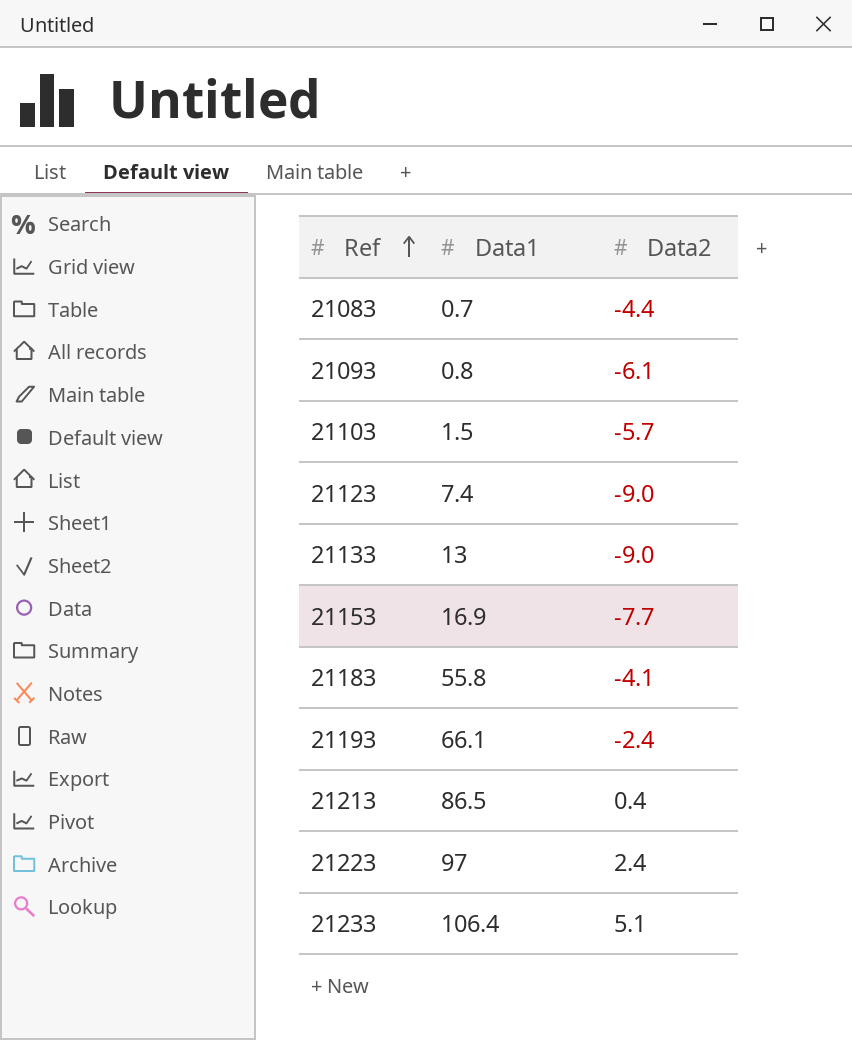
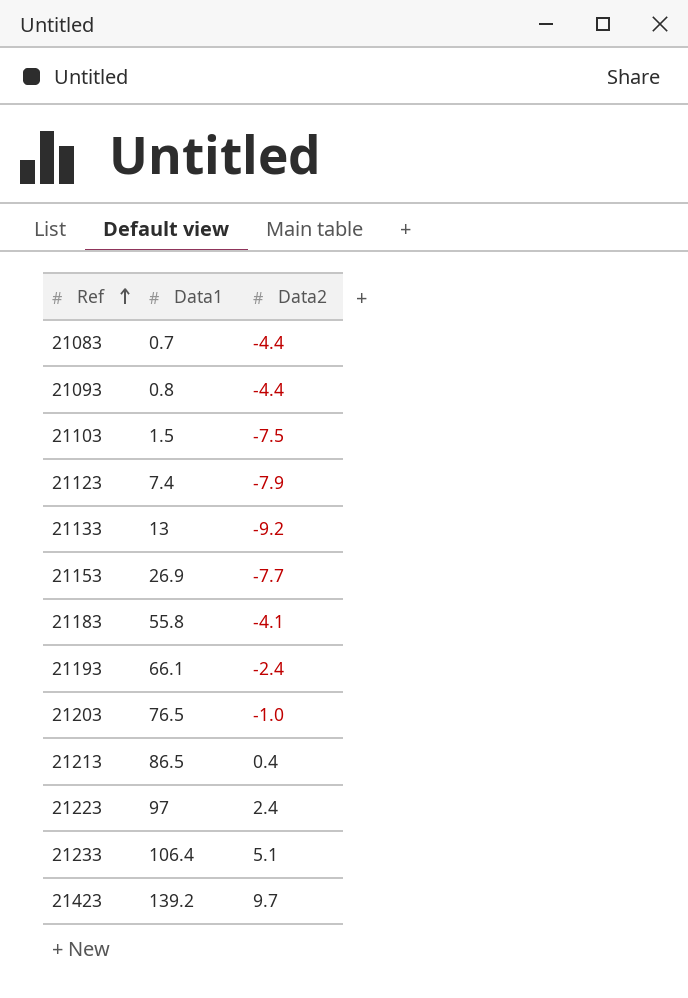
21093 | Data2: -6.1 -> -4.4
21103 | Data2: -5.7 -> -7.5
21123 | Data2: -9.0 -> -7.9
21133 | Data2: -9.0 -> -9.2
21153 | Data1: 16.9 -> 26.9
row 21203: none -> 76.5 | -1.0
row 21423: none -> 139.2 | 9.7

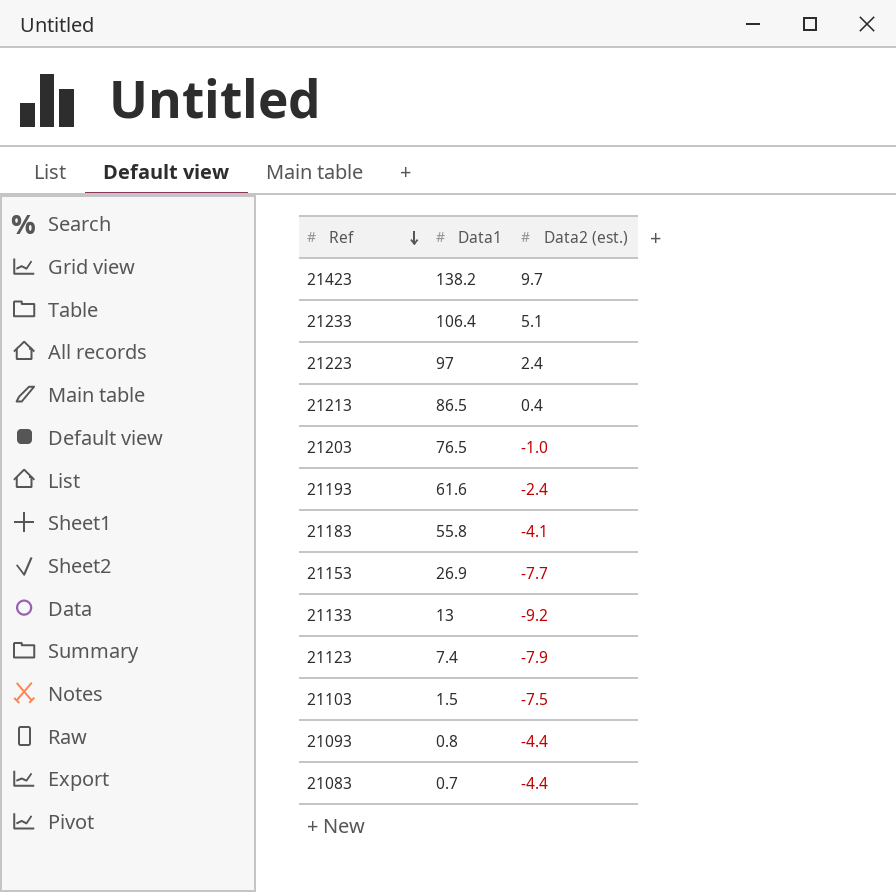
row order: Ref ascending -> Ref descending
column name: Data2 -> Data2 (est.)
21423 | Data1: 139.2 -> 138.2
21193 | Data1: 66.1 -> 61.6

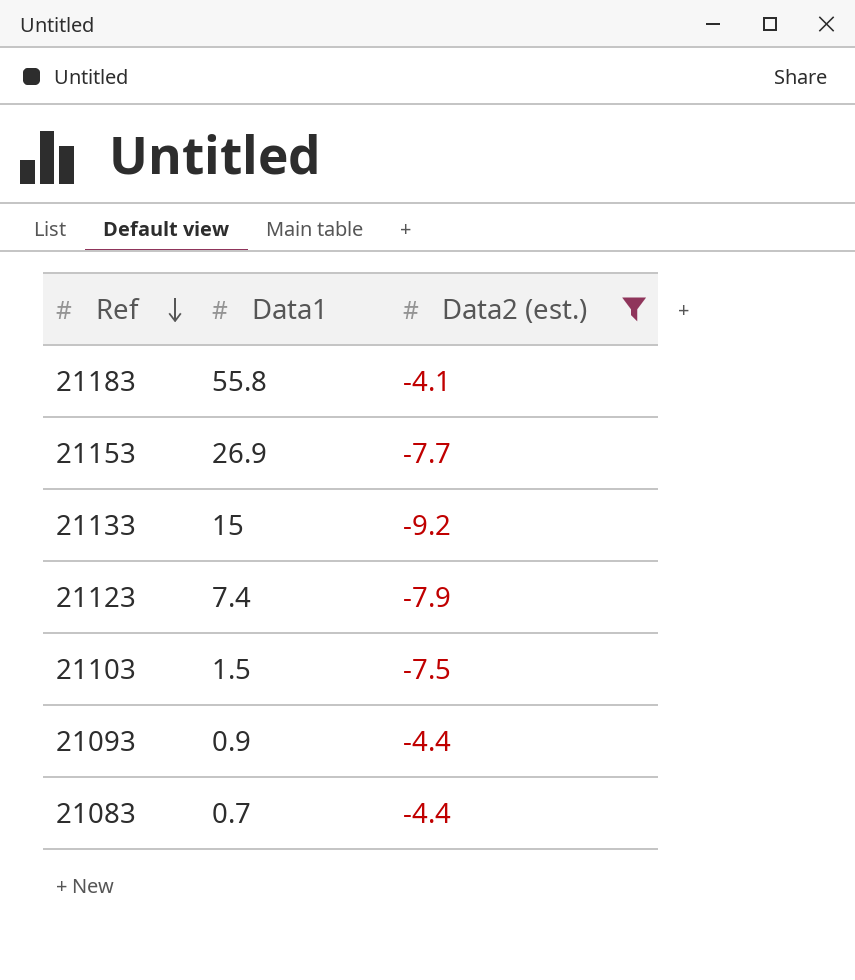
filter: none -> Data2 (est.) <= -4.1
21133 | Data1: 13 -> 15
21093 | Data1: 0.8 -> 0.9

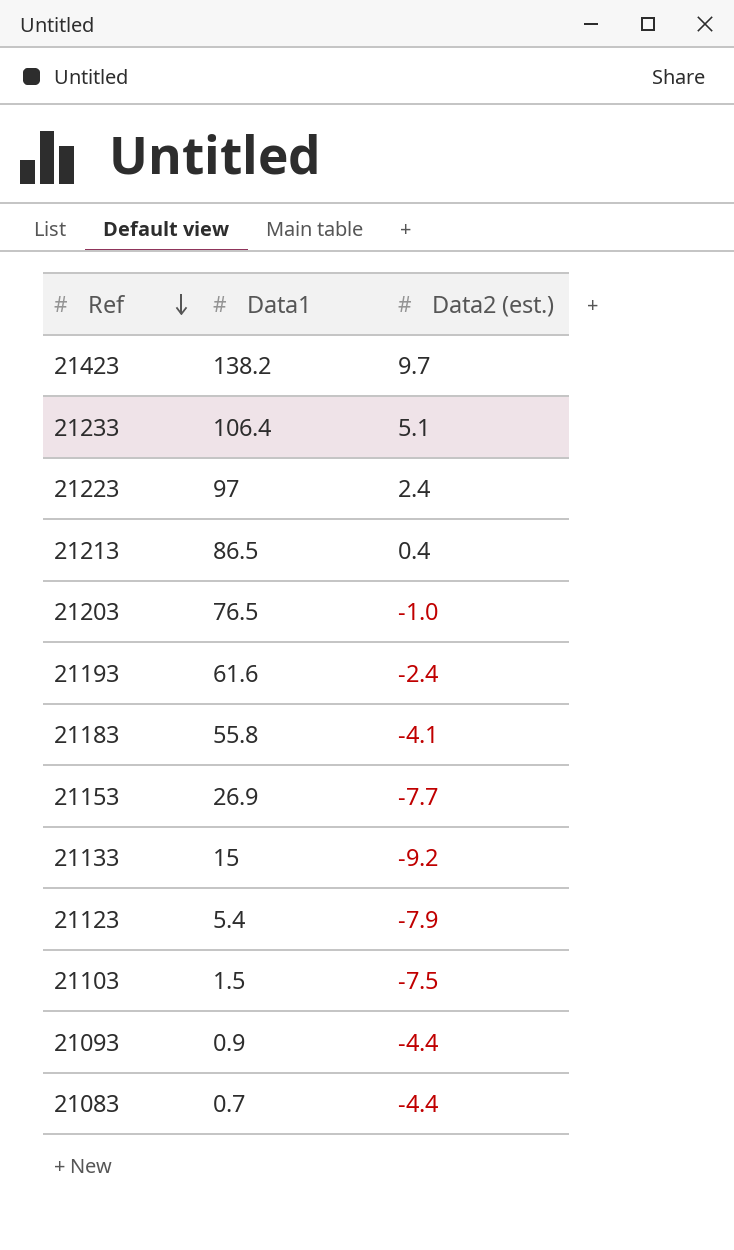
filter: Data2 (est.) <= -4.1 -> none
21123 | Data1: 7.4 -> 5.4

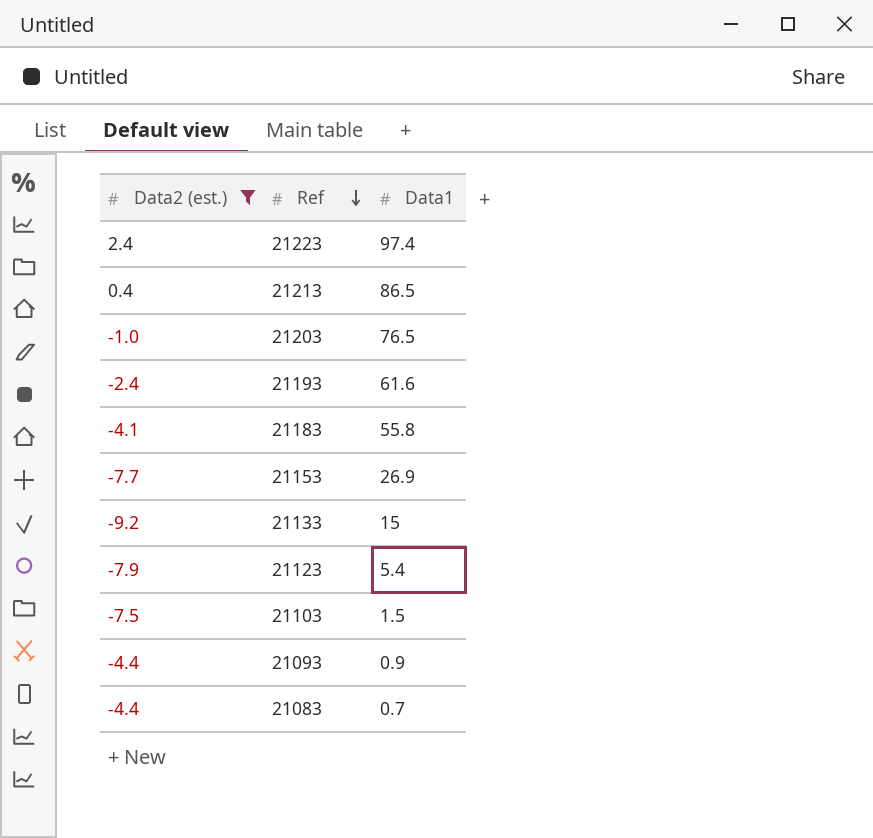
filter: none -> Data2 (est.) <= 2.4
column Data2 (est.) | position: 3 -> 1
21223 | Data1: 97 -> 97.4

